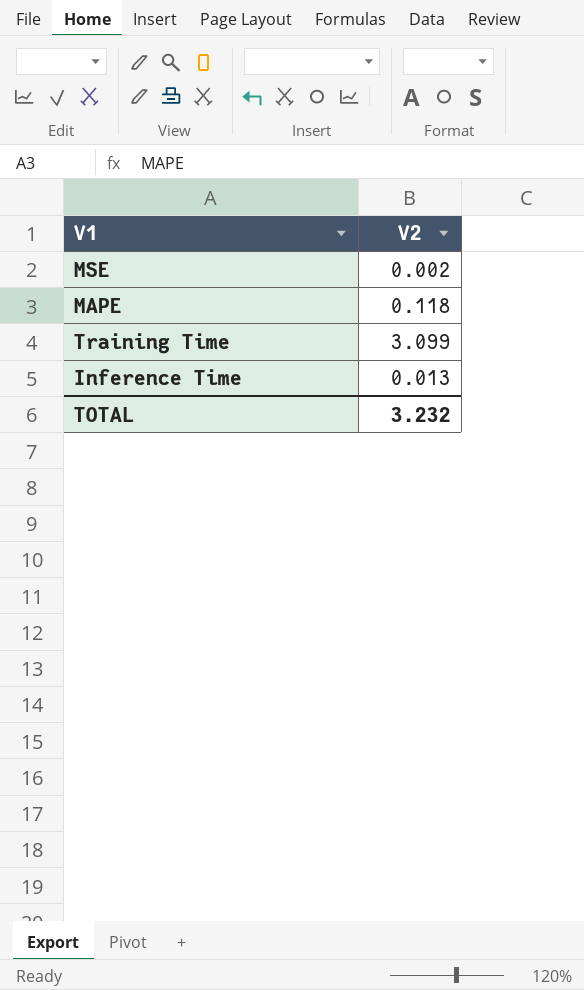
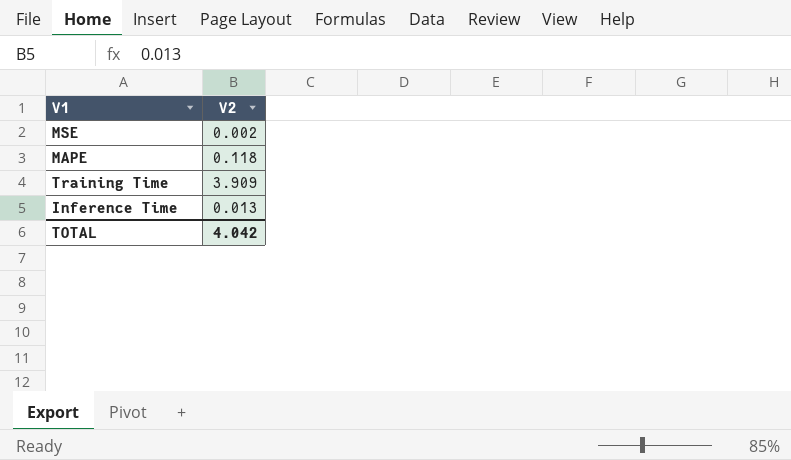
Training Time | V2: 3.099 -> 3.909
TOTAL | V2: 3.232 -> 4.042

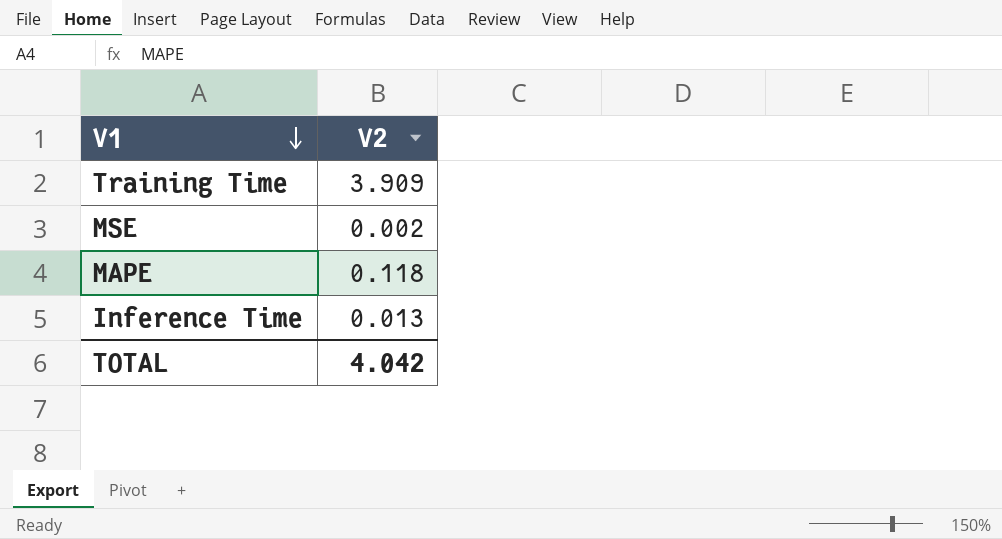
row order: none -> V1 descending

